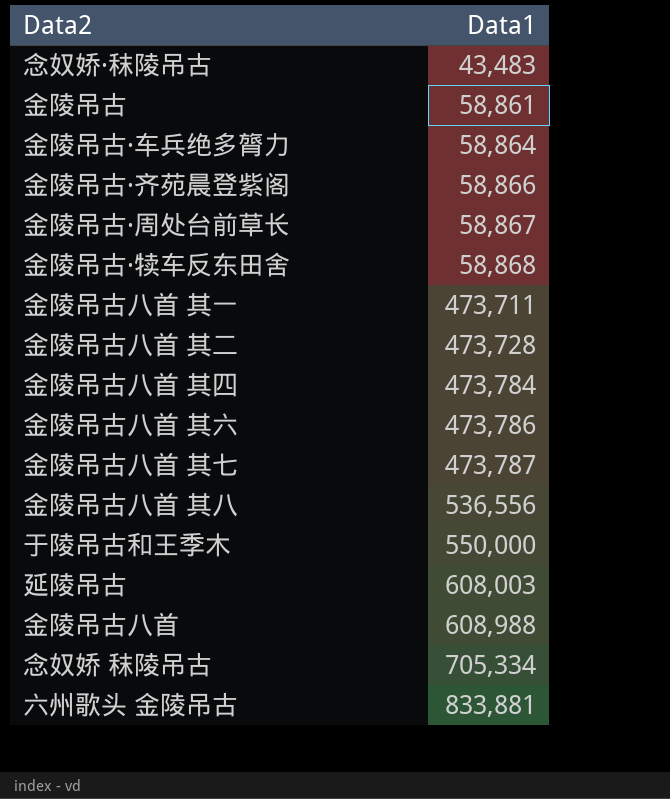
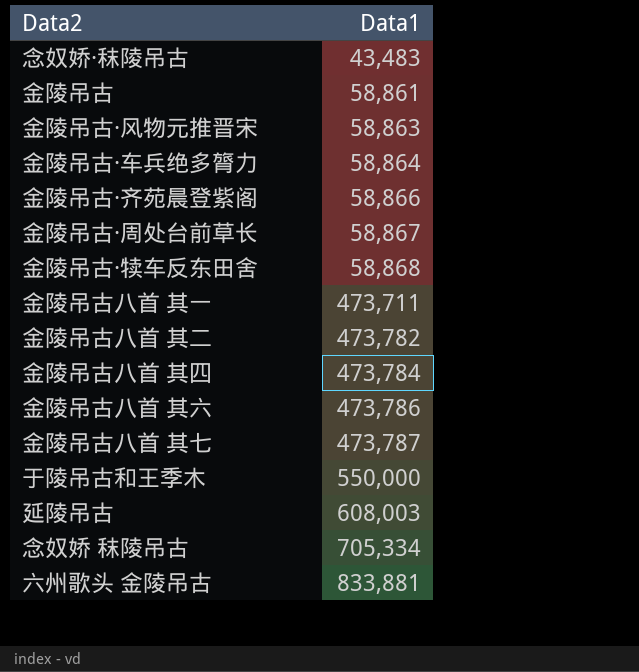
row 金陵吊古八首 其八: 536,556 -> none
row 金陵吊古八首: 608,988 -> none
row 金陵吊古·风物元推晋宋: none -> 58,863
金陵吊古八首 其二 | Data1: 473,728 -> 473,782

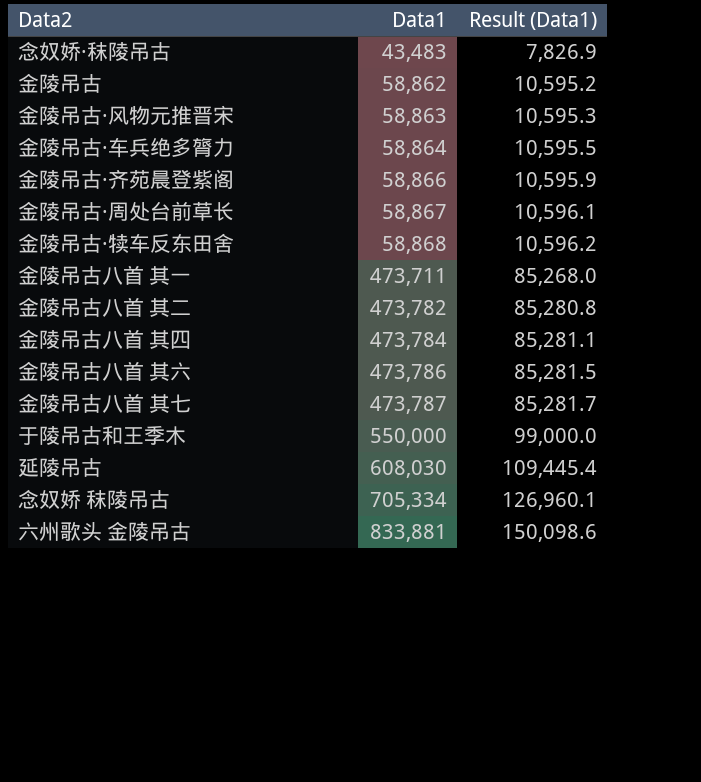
column Result (Data1) | formula: none -> [Data1] * 0.18
金陵吊古 | Data1: 58,861 -> 58,862
延陵吊古 | Data1: 608,003 -> 608,030

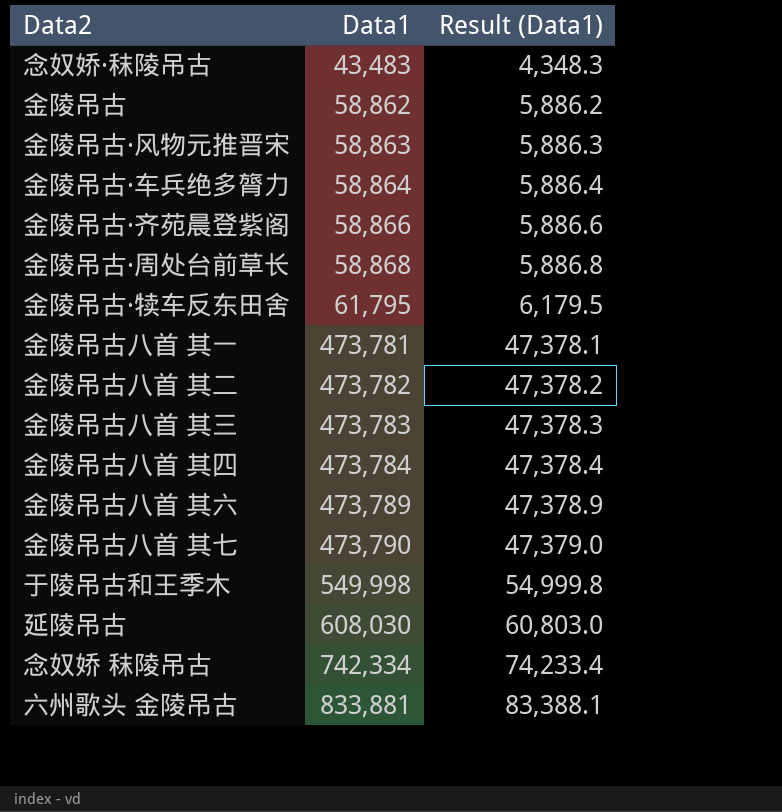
column Result (Data1) | formula: [Data1] * 0.18 -> [Data1] * 0.1
金陵吊古·周处台前草长 | Data1: 58,867 -> 58,868
金陵吊古·犊车反东田舍 | Data1: 58,868 -> 61,795
金陵吊古八首 其一 | Data1: 473,711 -> 473,781
row 金陵吊古八首 其三: none -> 473,783 | 47,378.3
金陵吊古八首 其六 | Data1: 473,786 -> 473,789
金陵吊古八首 其七 | Data1: 473,787 -> 473,790
于陵吊古和王季木 | Data1: 550,000 -> 549,998
念奴娇 秣陵吊古 | Data1: 705,334 -> 742,334

